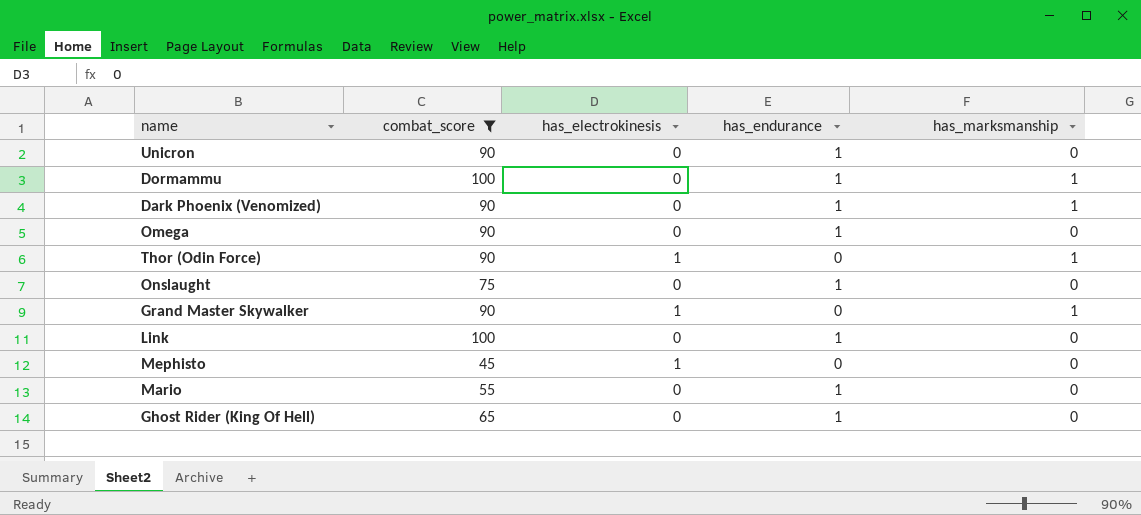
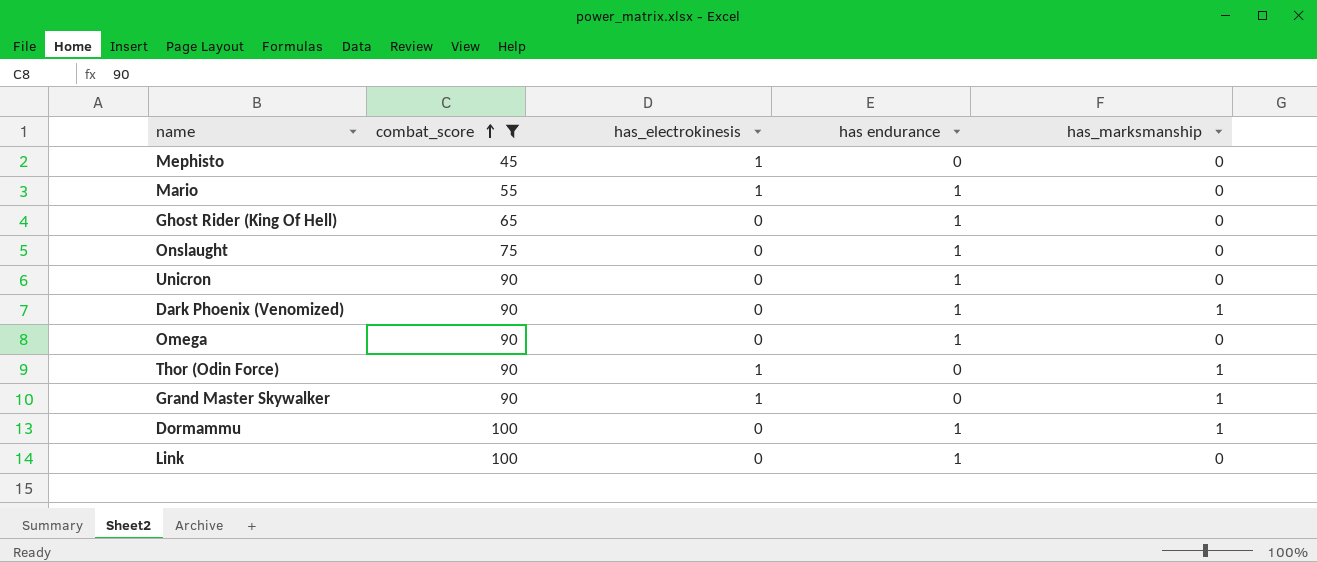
row order: none -> combat_score ascending
column name: has_endurance -> has endurance
Mario | has_electrokinesis: 0 -> 1

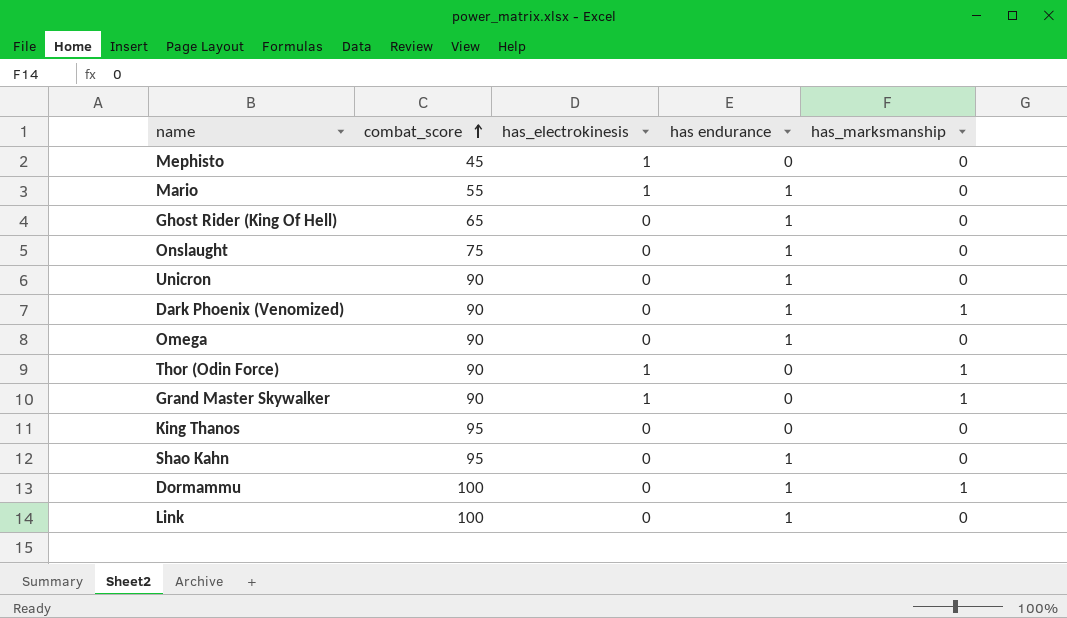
filter: combat_score != 95 -> none

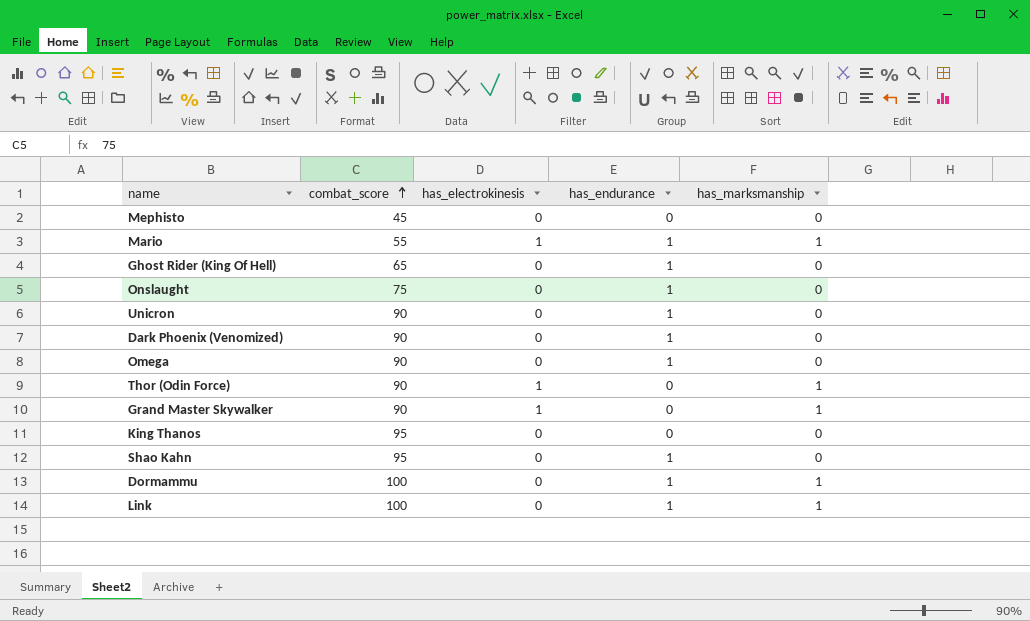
column name: has endurance -> has_endurance
Mephisto | has_electrokinesis: 1 -> 0
Mario | has_marksmanship: 0 -> 1
Dark Phoenix (Venomized) | has_marksmanship: 1 -> 0
Link | has_marksmanship: 0 -> 1

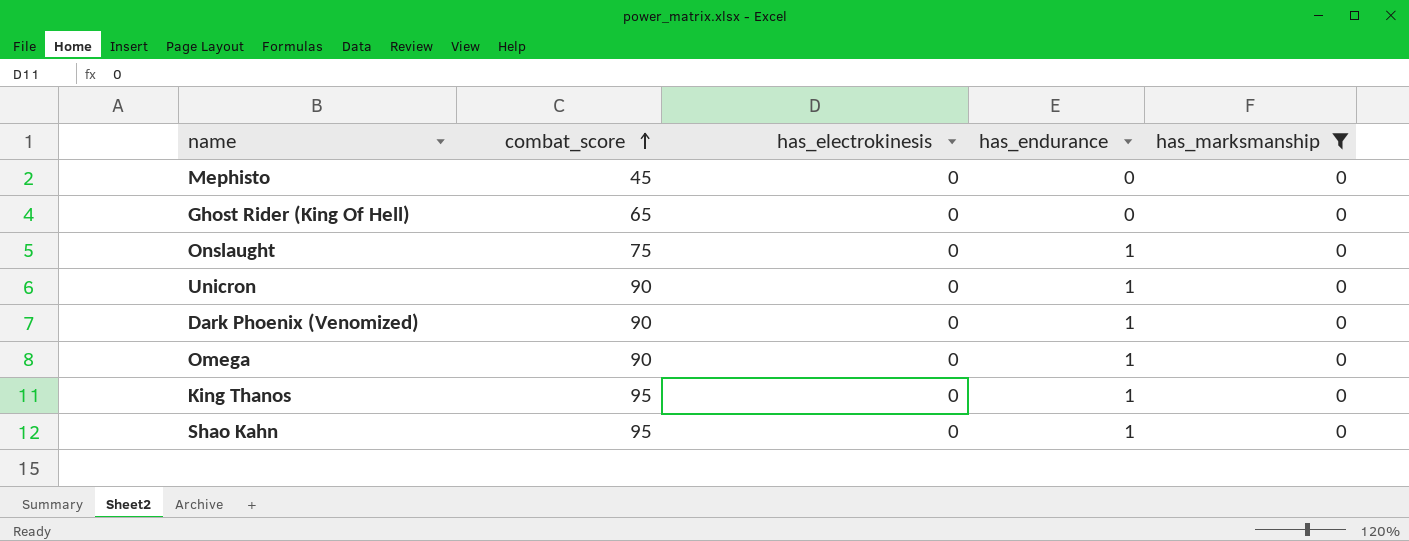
filter: none -> has_marksmanship = 0
Ghost Rider (King Of Hell) | has_endurance: 1 -> 0
King Thanos | has_endurance: 0 -> 1

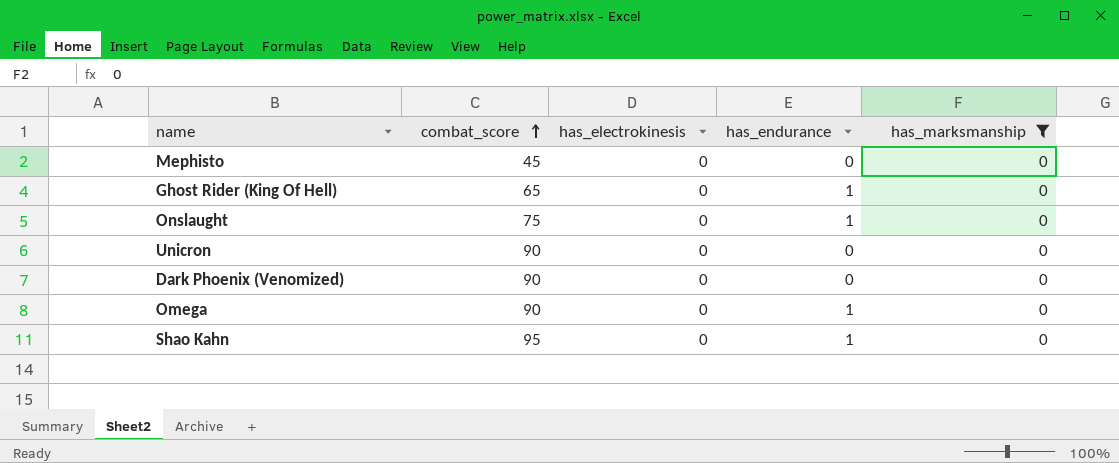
row King Thanos: 95 | 0 | 1 | 0 -> none
Ghost Rider (King Of Hell) | has_endurance: 0 -> 1
Unicron | has_endurance: 1 -> 0
Dark Phoenix (Venomized) | has_endurance: 1 -> 0

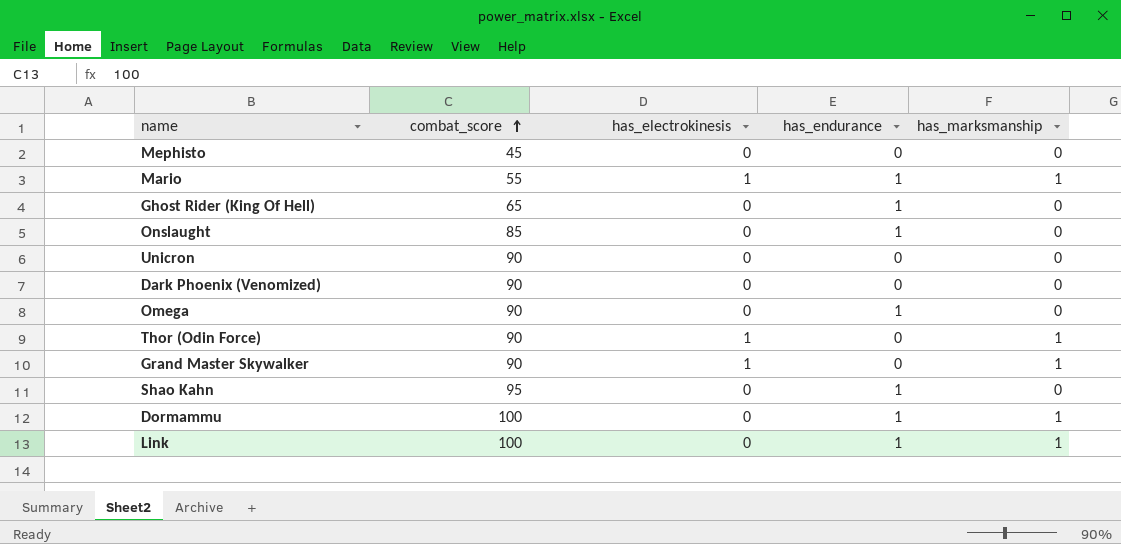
filter: has_marksmanship = 0 -> none
Onslaught | combat_score: 75 -> 85

